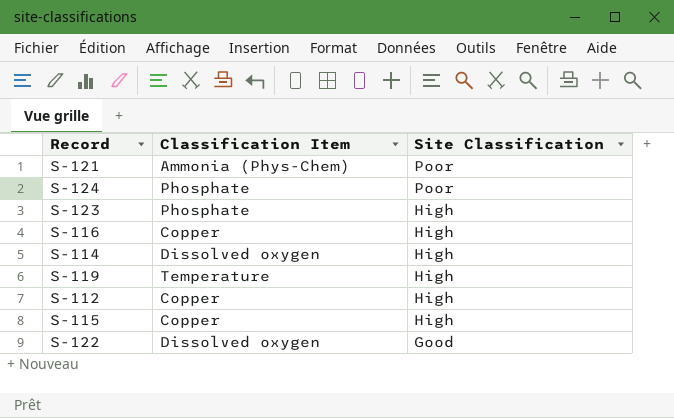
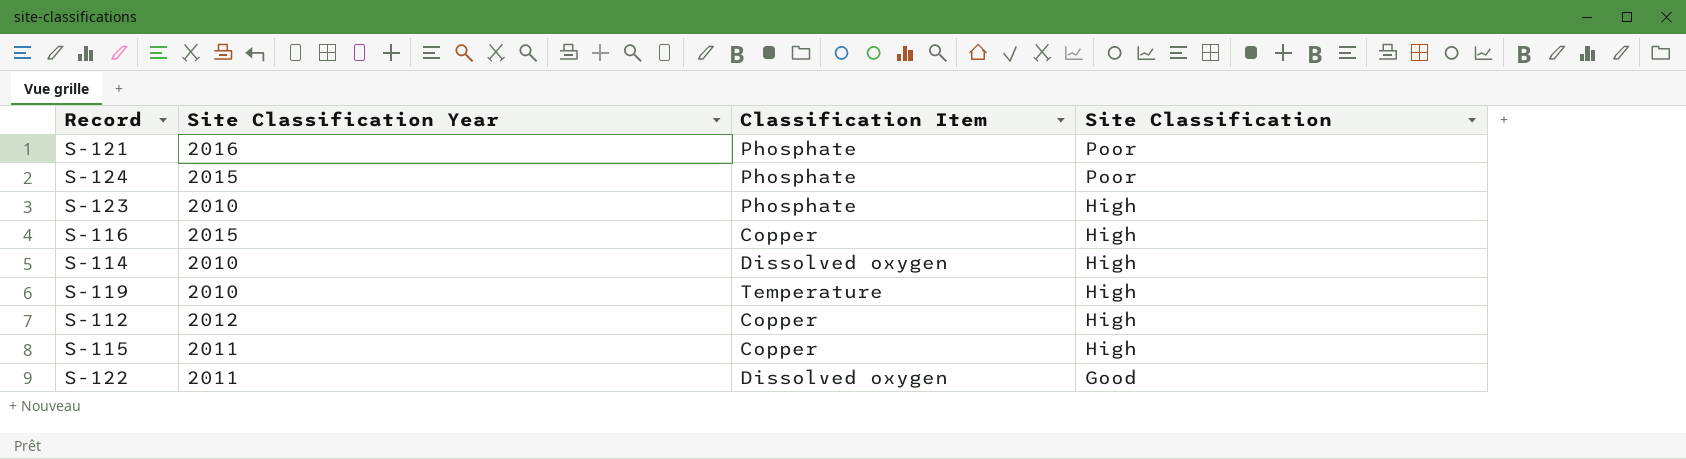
column Site Classification Year | position: none -> 2
S-121 | Classification Item: Ammonia (Phys-Chem) -> Phosphate

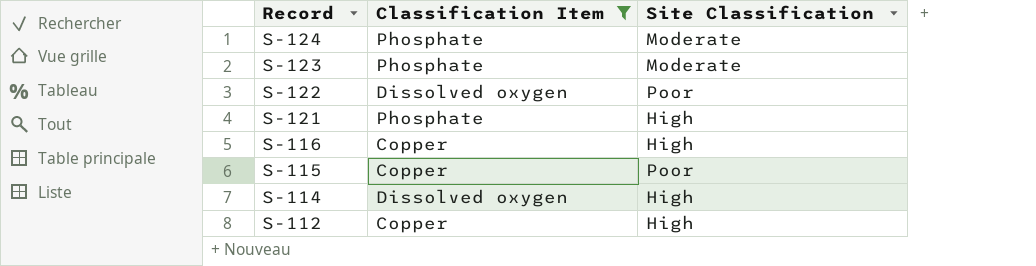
filter: none -> Classification Item != Temperature
row order: Site Classification descending -> Record descending
column Site Classification Year | position: 2 -> none
S-124 | Site Classification: Poor -> Moderate
S-123 | Site Classification: High -> Moderate
S-122 | Site Classification: Good -> Poor
S-121 | Site Classification: Poor -> High
S-115 | Site Classification: High -> Poor

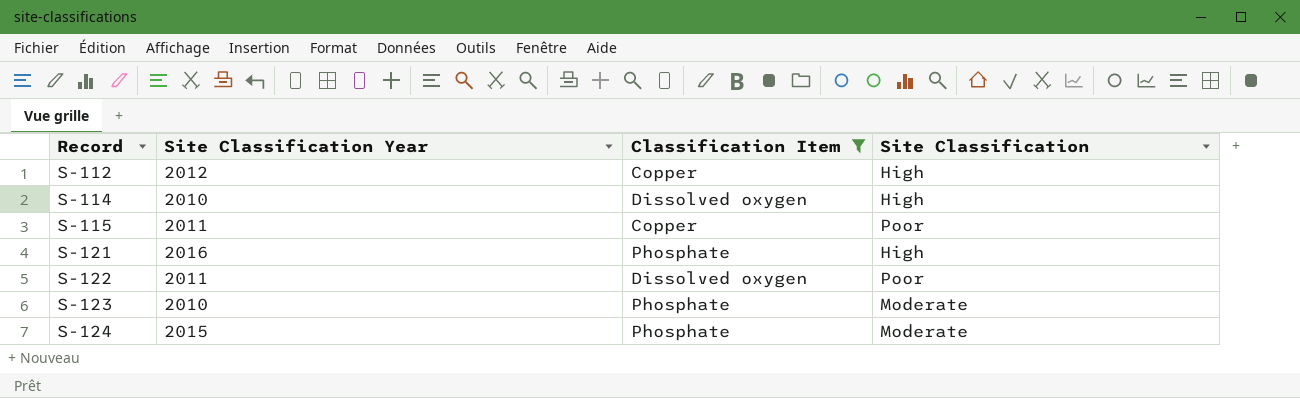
row order: Record descending -> Record ascending
column Site Classification Year | position: none -> 2
row S-116: Copper | High -> none

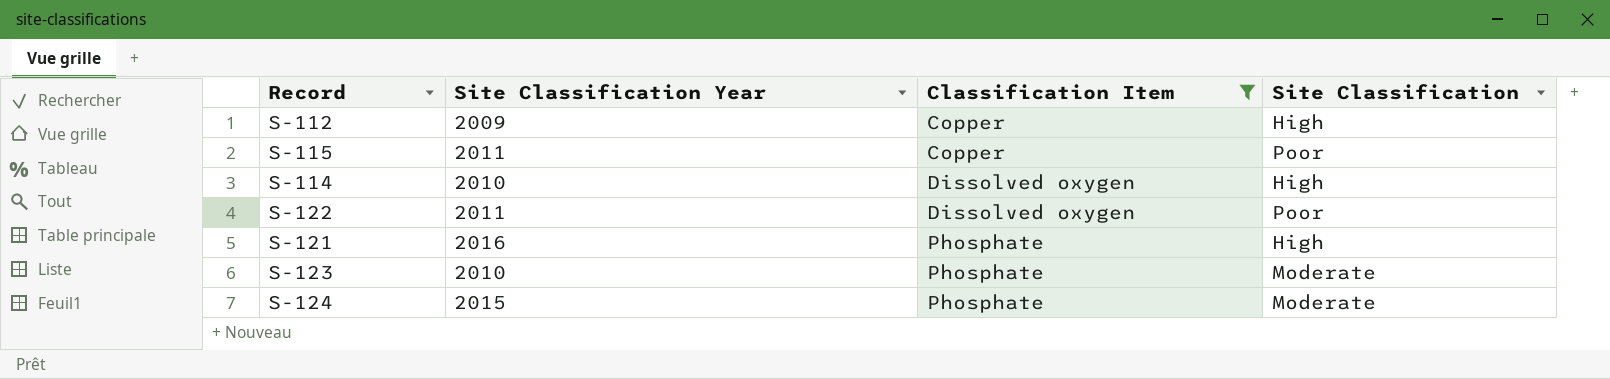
row order: Record ascending -> Classification Item ascending
S-112 | Site Classification Year: 2012 -> 2009

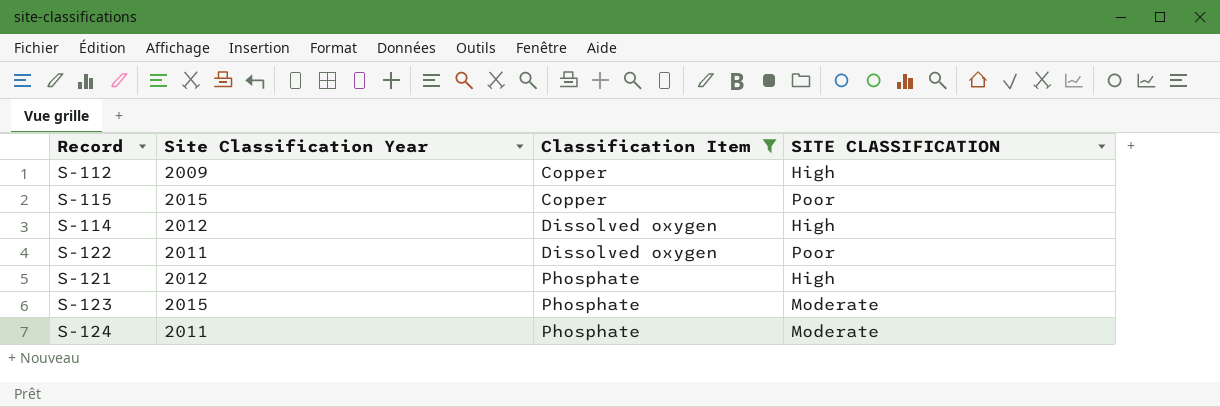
column name: Site Classification -> SITE CLASSIFICATION
S-115 | Site Classification Year: 2011 -> 2015
S-114 | Site Classification Year: 2010 -> 2012
S-121 | Site Classification Year: 2016 -> 2012
S-123 | Site Classification Year: 2010 -> 2015
S-124 | Site Classification Year: 2015 -> 2011

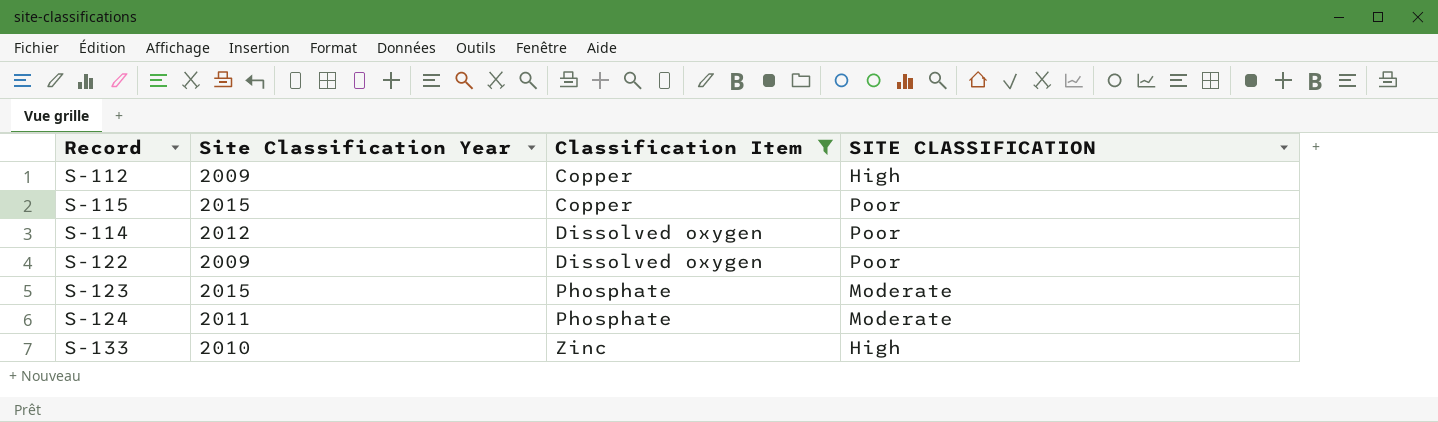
row S-121: 2012 | Phosphate | High -> none
S-114 | SITE CLASSIFICATION: High -> Poor
S-122 | Site Classification Year: 2011 -> 2009
row S-133: none -> 2010 | Zinc | High

